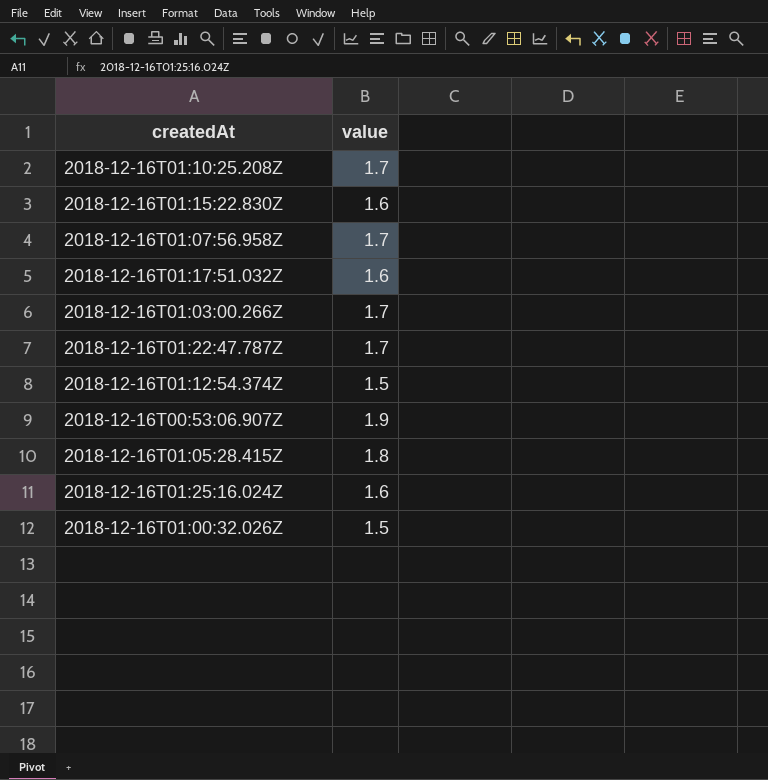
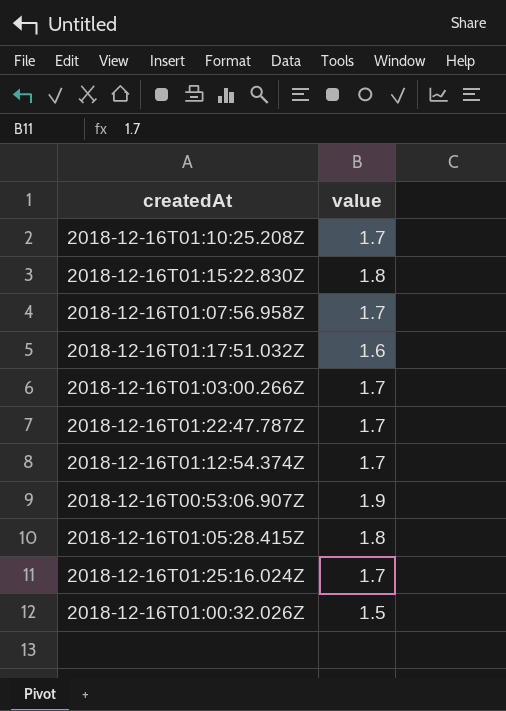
2018-12-16T01:15:22.830Z | value: 1.6 -> 1.8
2018-12-16T01:12:54.374Z | value: 1.5 -> 1.7
2018-12-16T01:25:16.024Z | value: 1.6 -> 1.7

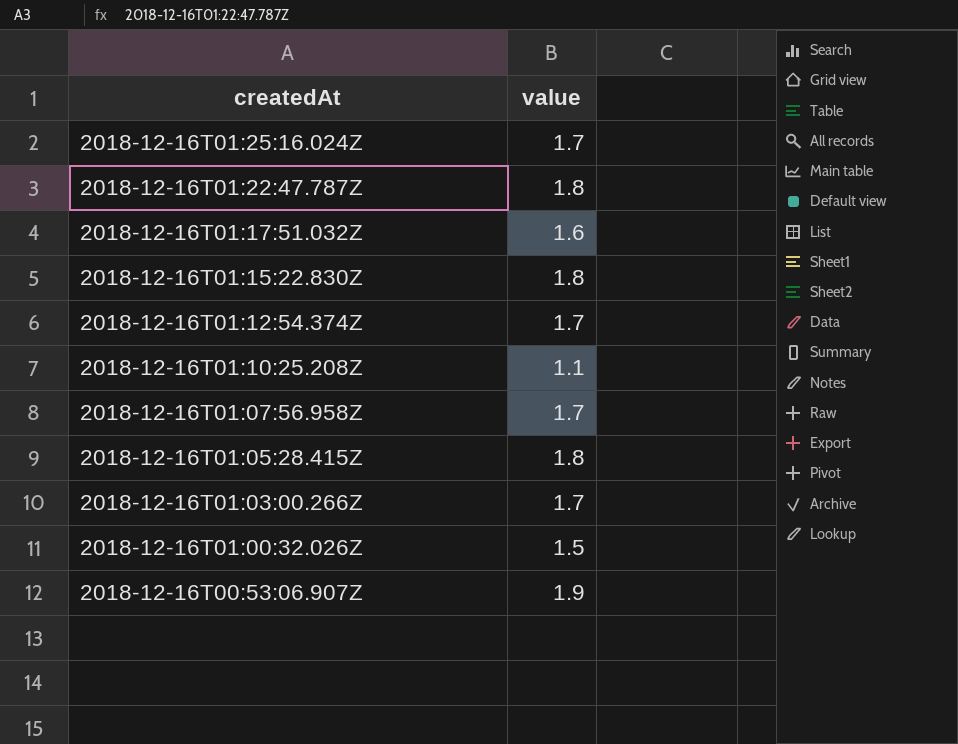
row order: none -> createdAt descending
2018-12-16T01:22:47.787Z | value: 1.7 -> 1.8
2018-12-16T01:10:25.208Z | value: 1.7 -> 1.1

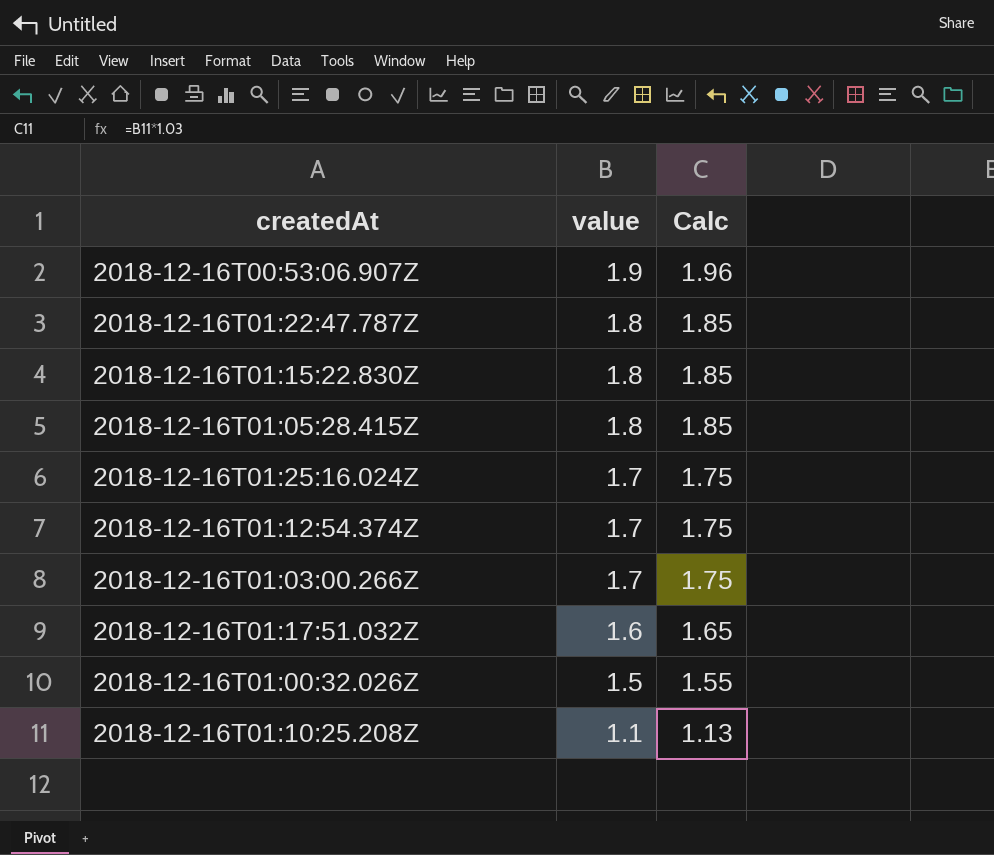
row order: createdAt descending -> value descending
column Calc | formula: none -> [value] * 1.03
row 2018-12-16T01:07:56.958Z: 1.7 -> none

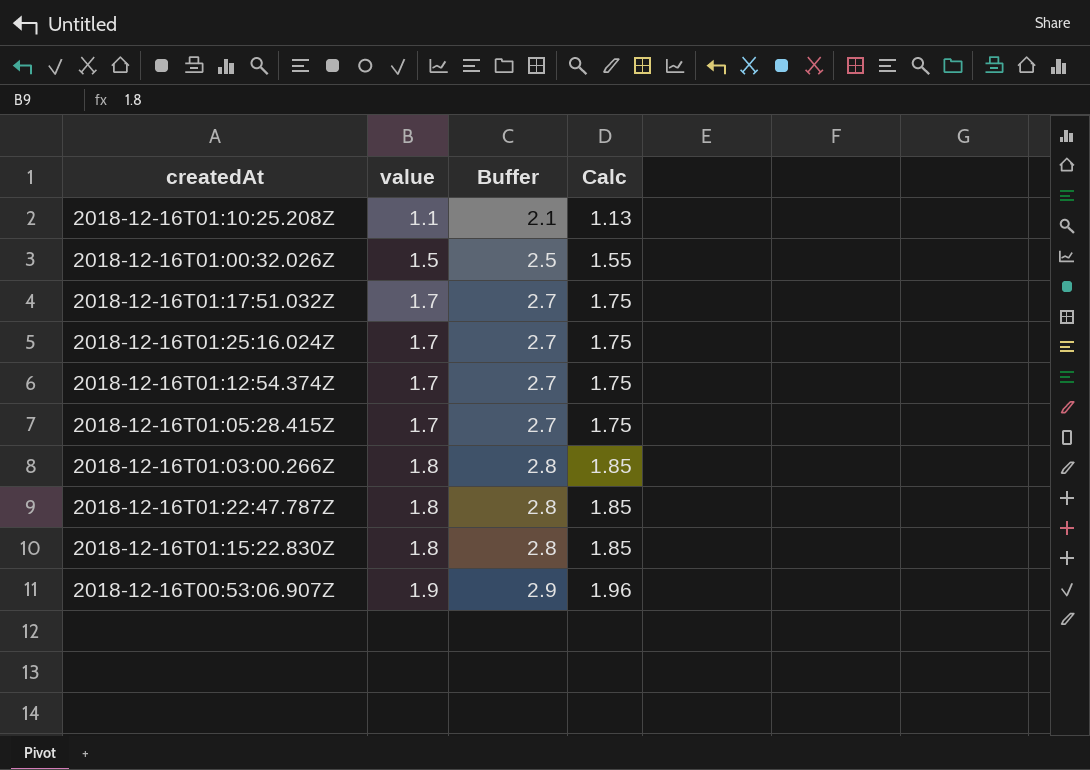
row order: value descending -> value ascending
column Buffer | formula: none -> [value] + 1
2018-12-16T01:17:51.032Z | value: 1.6 -> 1.7
2018-12-16T01:17:51.032Z | Calc: 1.65 -> 1.75
2018-12-16T01:05:28.415Z | value: 1.8 -> 1.7
2018-12-16T01:05:28.415Z | Calc: 1.85 -> 1.75
2018-12-16T01:03:00.266Z | value: 1.7 -> 1.8
2018-12-16T01:03:00.266Z | Calc: 1.75 -> 1.85

